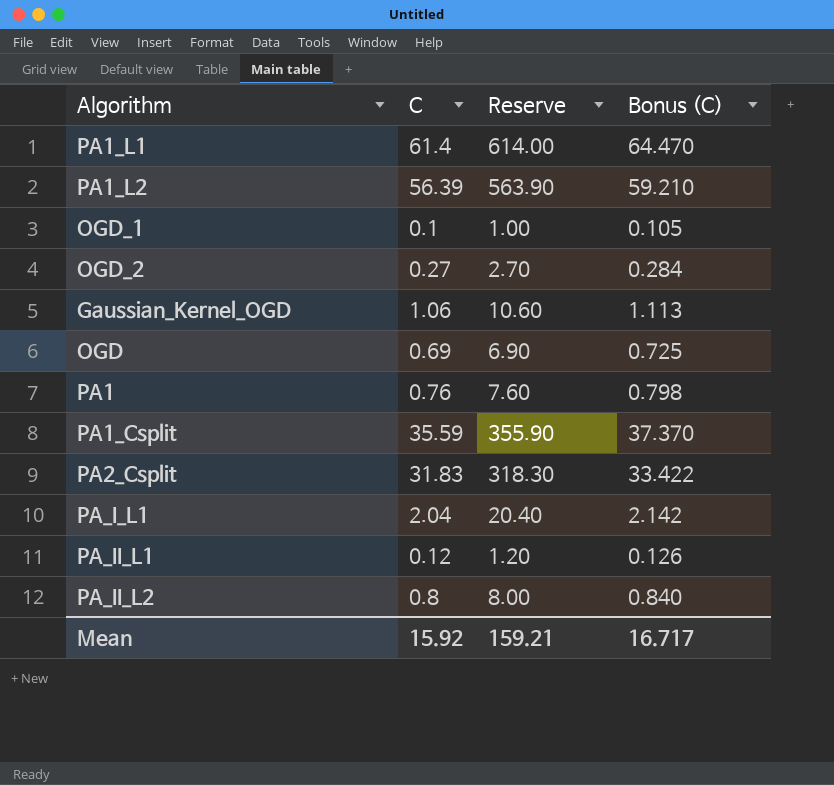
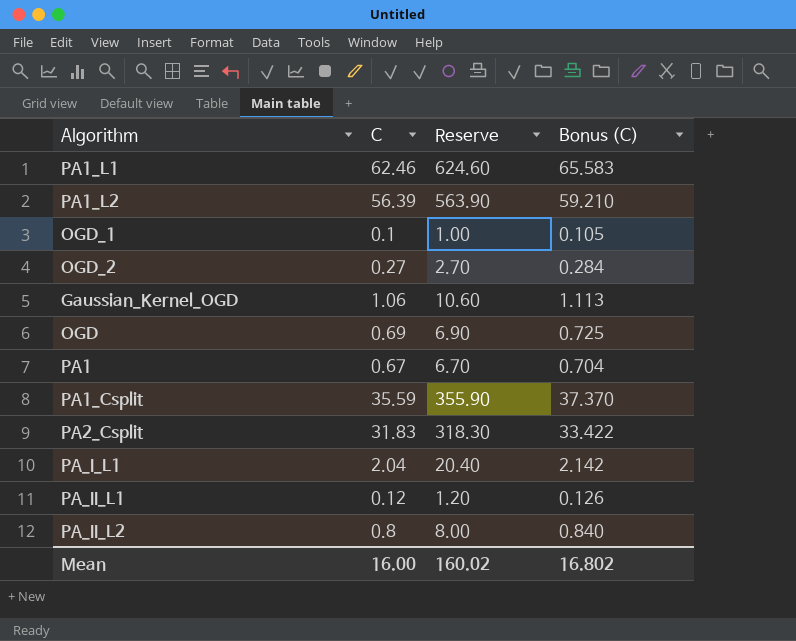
PA1_L1 | C: 61.4 -> 62.46
PA1_L1 | Reserve: 614.00 -> 624.60
PA1_L1 | Bonus (C): 64.470 -> 65.583
PA1 | C: 0.76 -> 0.67
PA1 | Reserve: 7.60 -> 6.70
PA1 | Bonus (C): 0.798 -> 0.704
Mean | C: 15.92 -> 16.00
Mean | Reserve: 159.21 -> 160.02
Mean | Bonus (C): 16.717 -> 16.802

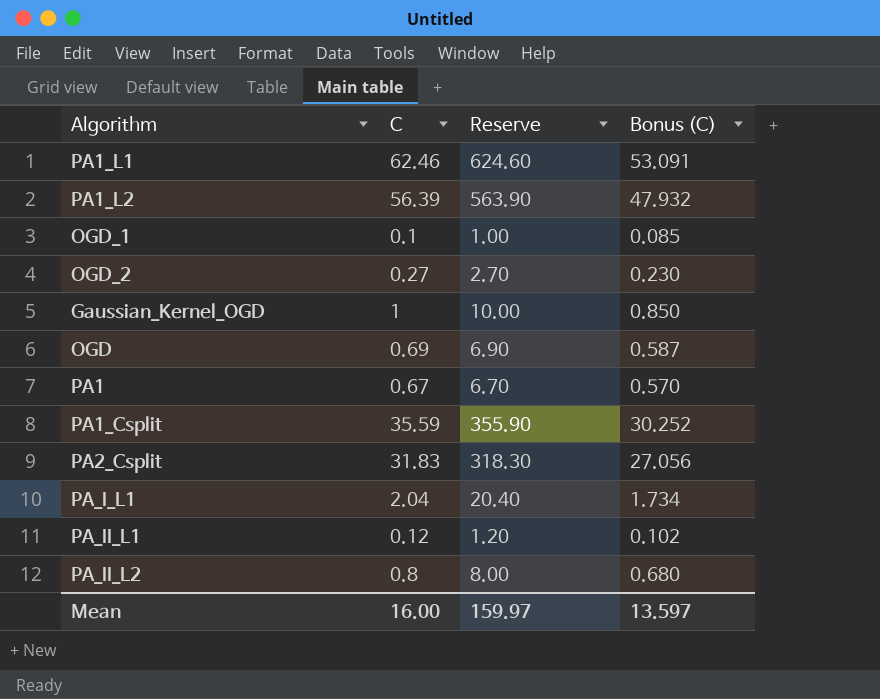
column Bonus (C) | formula: [C] * 1.05 -> [C] * 0.85
Gaussian_Kernel_OGD | C: 1.06 -> 1
Gaussian_Kernel_OGD | Reserve: 10.60 -> 10.00
Mean | Reserve: 160.02 -> 159.97
Mean | Bonus (C): 16.802 -> 13.597

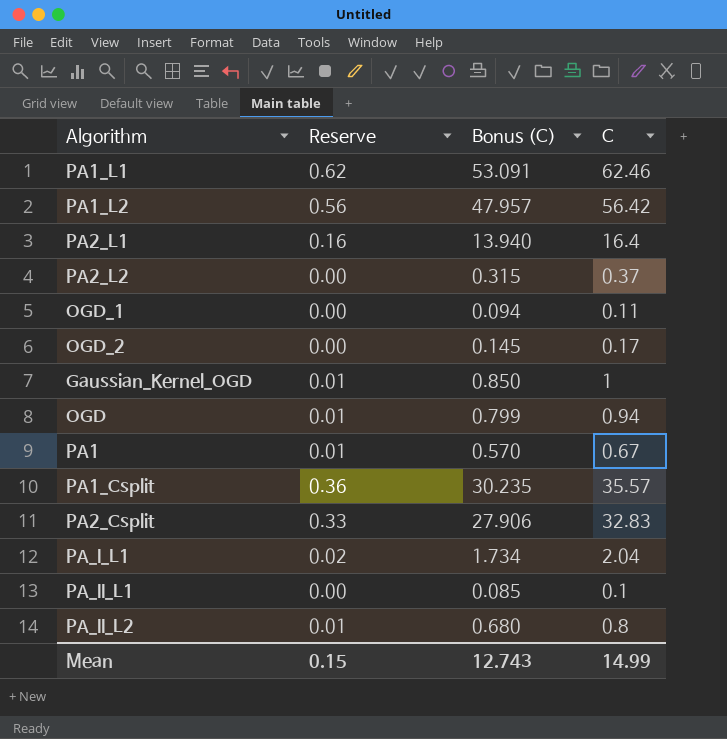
column Reserve | formula: [C] * 10 -> [C] * 0.01
column C | position: 2 -> 4
PA1_L2 | Bonus (C): 47.932 -> 47.957
PA1_L2 | C: 56.39 -> 56.42
row PA2_L1: none -> 0.16 | 13.940 | 16.4
row PA2_L2: none -> 0.00 | 0.315 | 0.37
OGD_1 | Bonus (C): 0.085 -> 0.094
OGD_1 | C: 0.1 -> 0.11
OGD_2 | Bonus (C): 0.230 -> 0.145
OGD_2 | C: 0.27 -> 0.17
OGD | Bonus (C): 0.587 -> 0.799
OGD | C: 0.69 -> 0.94
PA1_Csplit | Bonus (C): 30.252 -> 30.235
PA1_Csplit | C: 35.59 -> 35.57
PA2_Csplit | Bonus (C): 27.056 -> 27.906
PA2_Csplit | C: 31.83 -> 32.83
PA_II_L1 | Bonus (C): 0.102 -> 0.085
PA_II_L1 | C: 0.12 -> 0.1
Mean | Reserve: 159.97 -> 0.15
Mean | Bonus (C): 13.597 -> 12.743
Mean | C: 16.00 -> 14.99

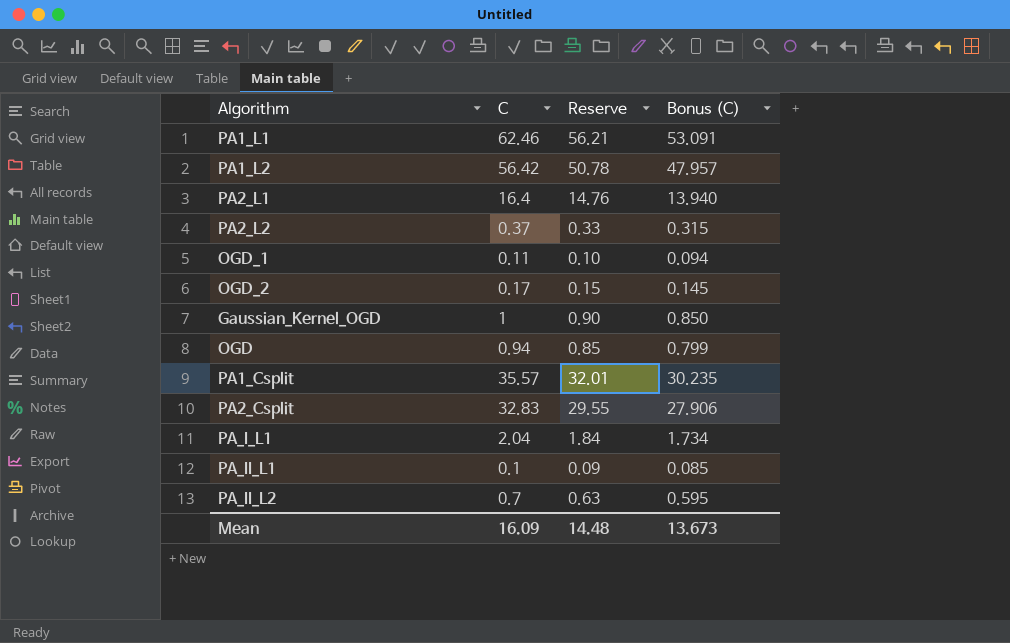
column C | position: 4 -> 2
column Reserve | formula: [C] * 0.01 -> [C] * 0.9
row PA1: 0.01 | 0.570 | 0.67 -> none
PA_II_L2 | C: 0.8 -> 0.7
PA_II_L2 | Bonus (C): 0.680 -> 0.595
Mean | C: 14.99 -> 16.09
Mean | Reserve: 0.15 -> 14.48
Mean | Bonus (C): 12.743 -> 13.673

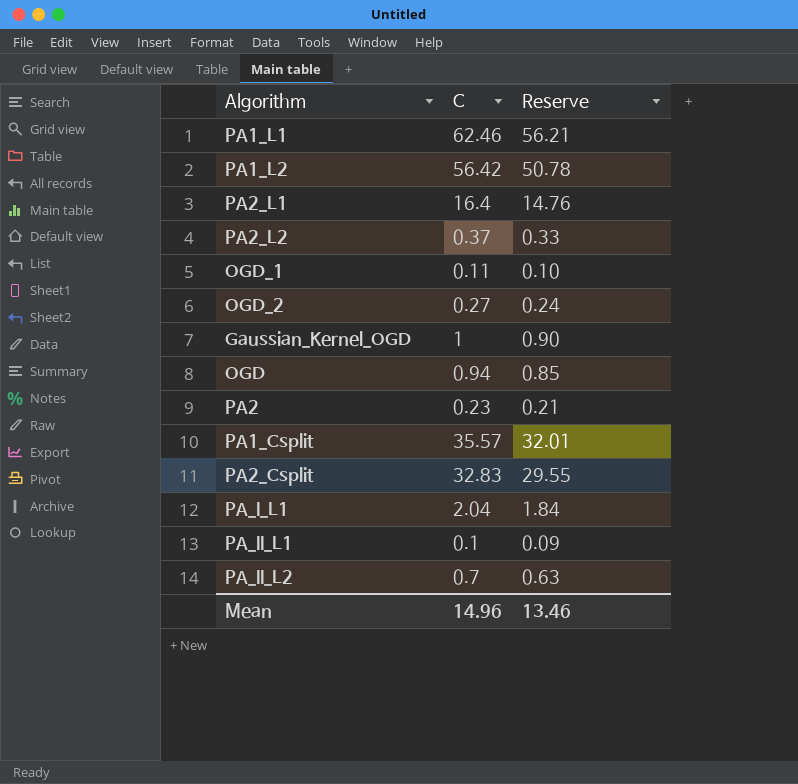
column Bonus (C) | formula: [C] * 0.85 -> none
OGD_2 | C: 0.17 -> 0.27
OGD_2 | Reserve: 0.15 -> 0.24
row PA2: none -> 0.23 | 0.21
Mean | C: 16.09 -> 14.96
Mean | Reserve: 14.48 -> 13.46

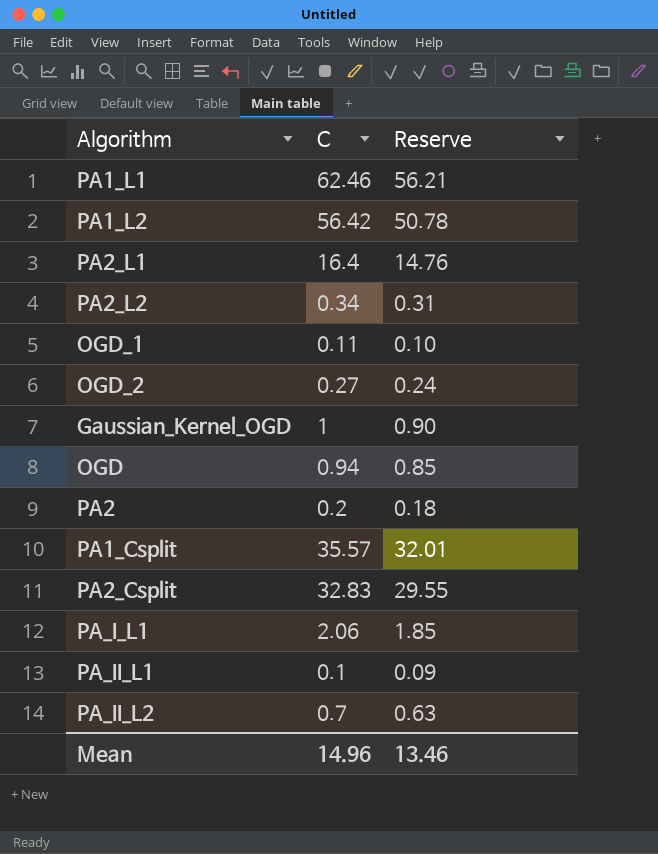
PA2_L2 | C: 0.37 -> 0.34
PA2_L2 | Reserve: 0.33 -> 0.31
PA2 | C: 0.23 -> 0.2
PA2 | Reserve: 0.21 -> 0.18
PA_I_L1 | C: 2.04 -> 2.06
PA_I_L1 | Reserve: 1.84 -> 1.85

